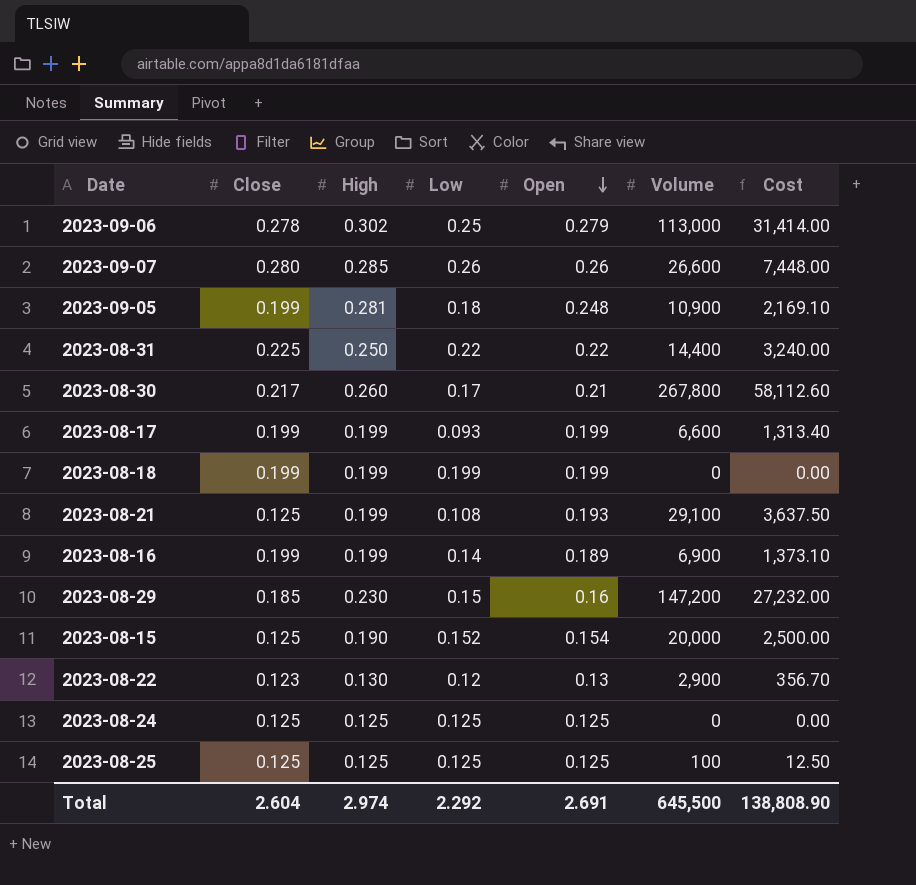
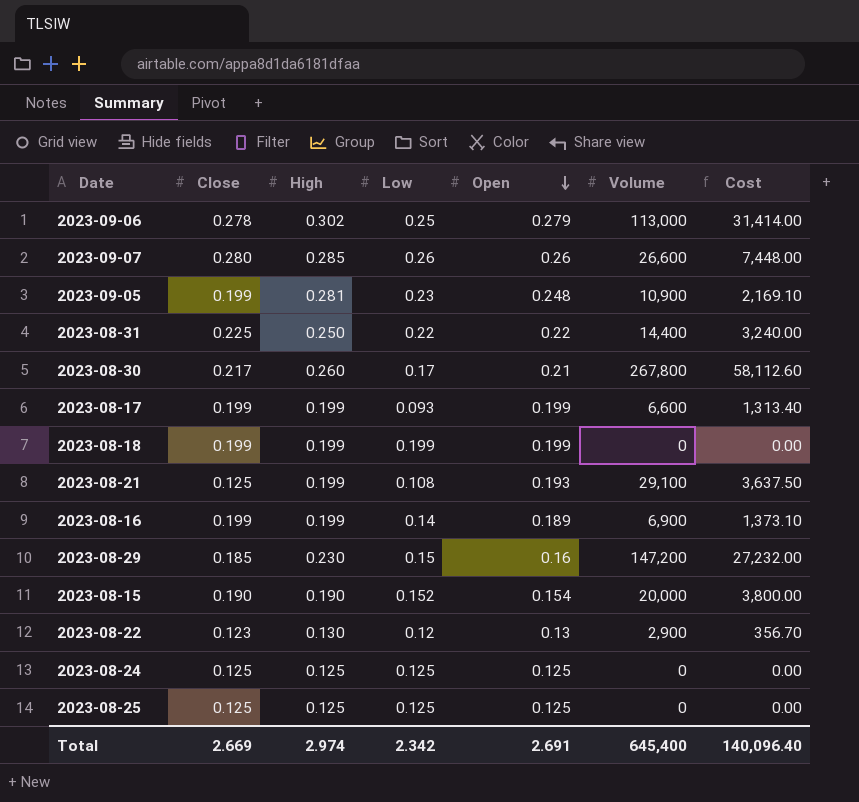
2023-09-05 | Low: 0.18 -> 0.23
2023-08-15 | Close: 0.125 -> 0.190
2023-08-15 | Cost: 2,500.00 -> 3,800.00
2023-08-25 | Volume: 100 -> 0
2023-08-25 | Cost: 12.50 -> 0.00
Total | Close: 2.604 -> 2.669
Total | Low: 2.292 -> 2.342
Total | Volume: 645,500 -> 645,400
Total | Cost: 138,808.90 -> 140,096.40

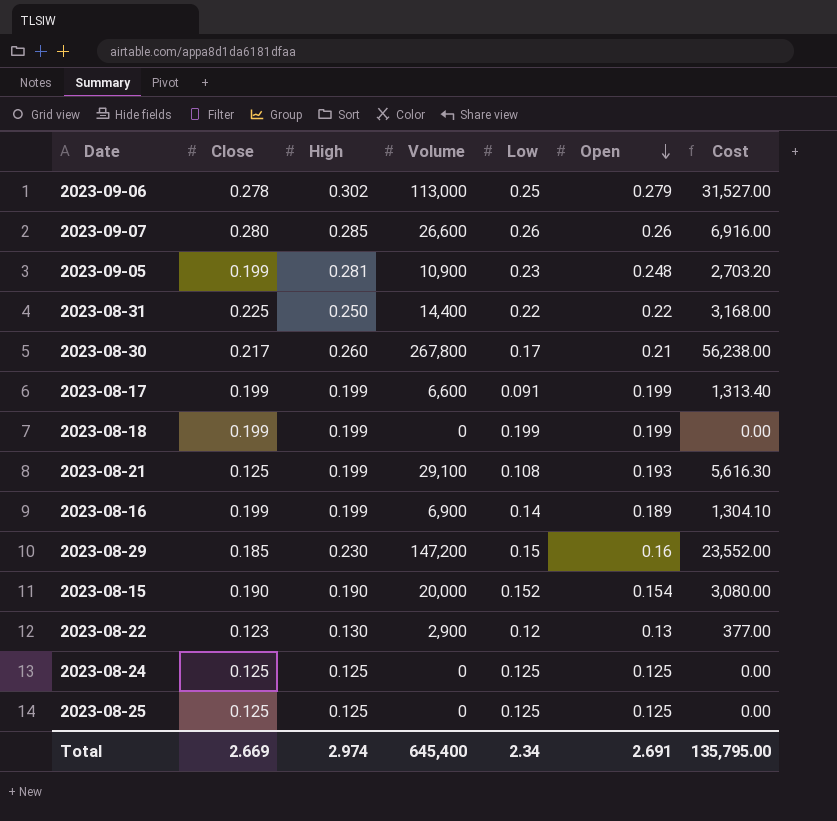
column Volume | position: 6 -> 4
column Cost | formula: [Close] * [Volume] -> [Volume] * [Open]
2023-08-17 | Low: 0.093 -> 0.091
Total | Low: 2.342 -> 2.34
Total | Cost: 140,096.40 -> 135,795.00

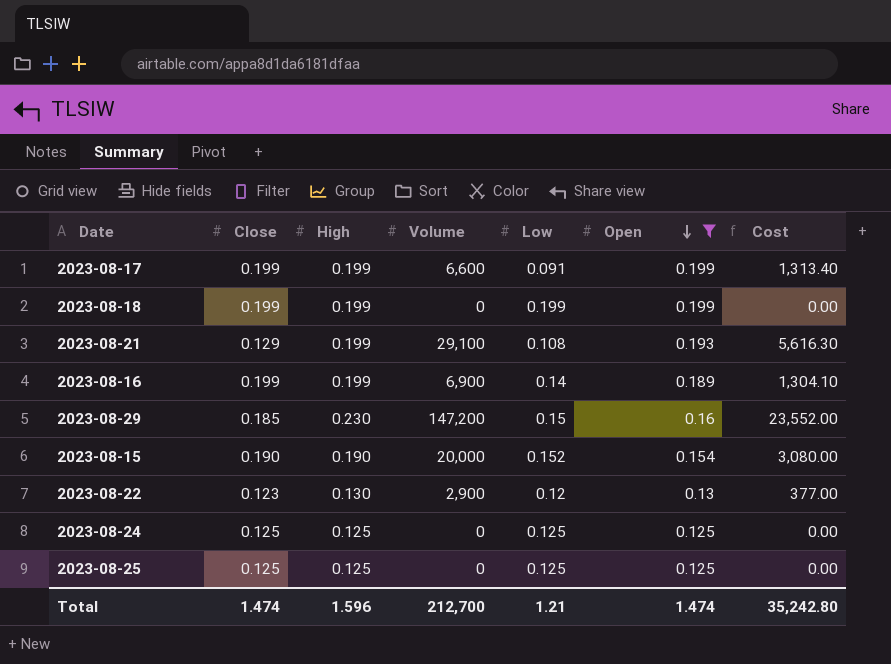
filter: none -> Open <= 0.199
2023-08-21 | Close: 0.125 -> 0.129
Total | Close: 2.669 -> 1.474
Total | High: 2.974 -> 1.596
Total | Volume: 645,400 -> 212,700
Total | Low: 2.34 -> 1.21
Total | Open: 2.691 -> 1.474
Total | Cost: 135,795.00 -> 35,242.80

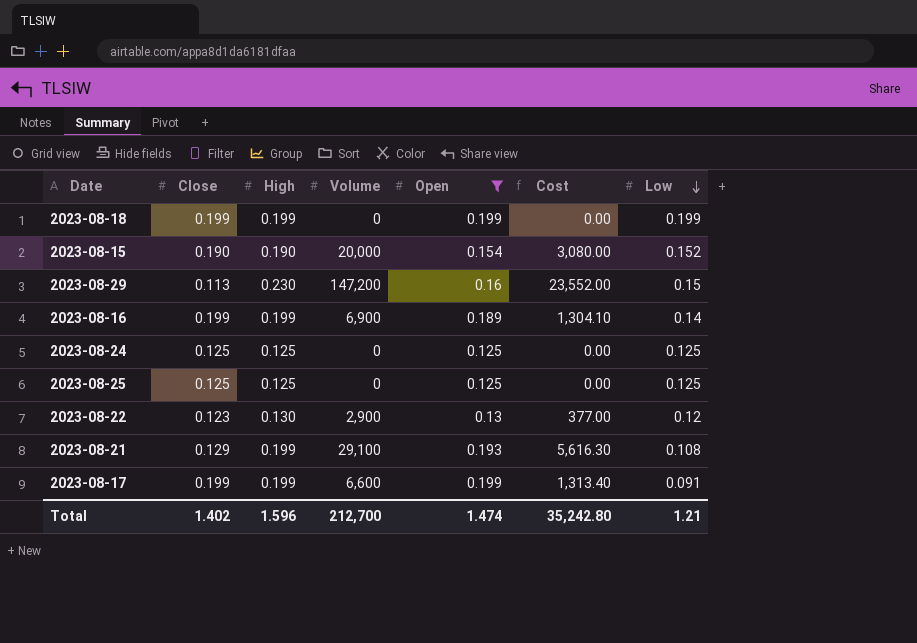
row order: Open descending -> Low descending
column Low | position: 5 -> 7
2023-08-29 | Close: 0.185 -> 0.113
Total | Close: 1.474 -> 1.402

